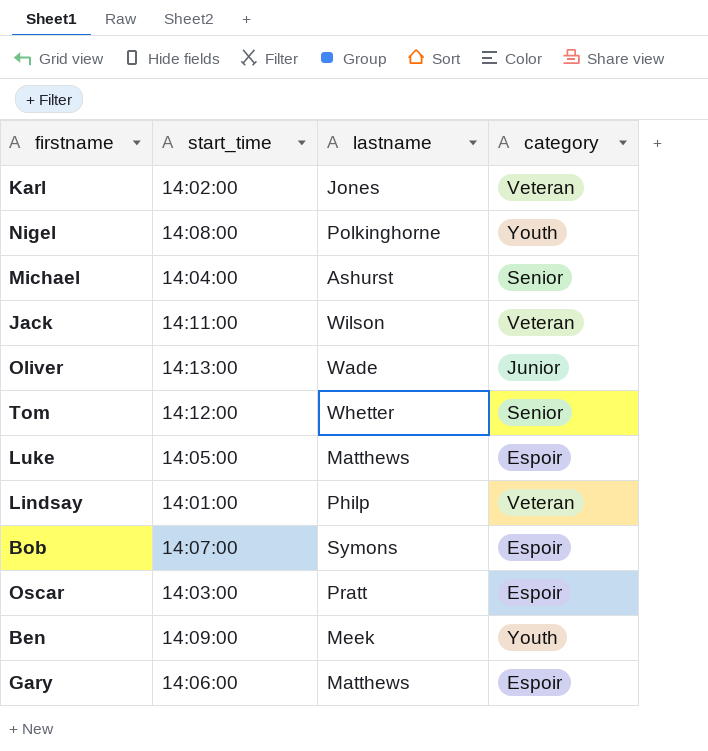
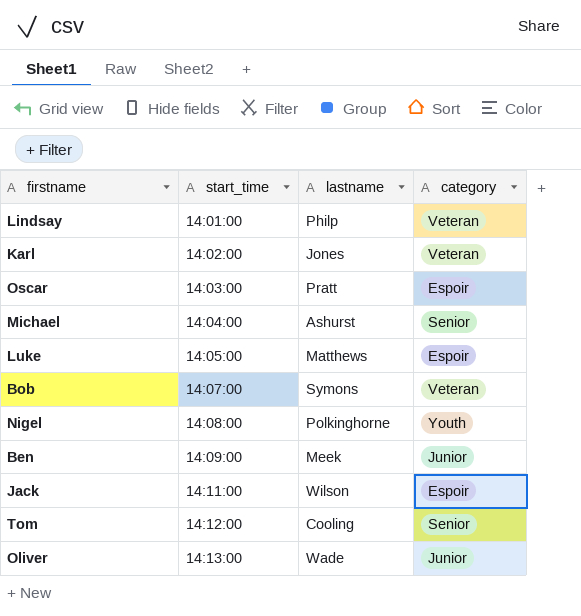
row order: none -> start_time ascending
row Gary: 14:06:00 | Matthews | Espoir -> none
Bob | category: Espoir -> Veteran
Ben | category: Youth -> Junior
Jack | category: Veteran -> Espoir
Tom | lastname: Whetter -> Cooling

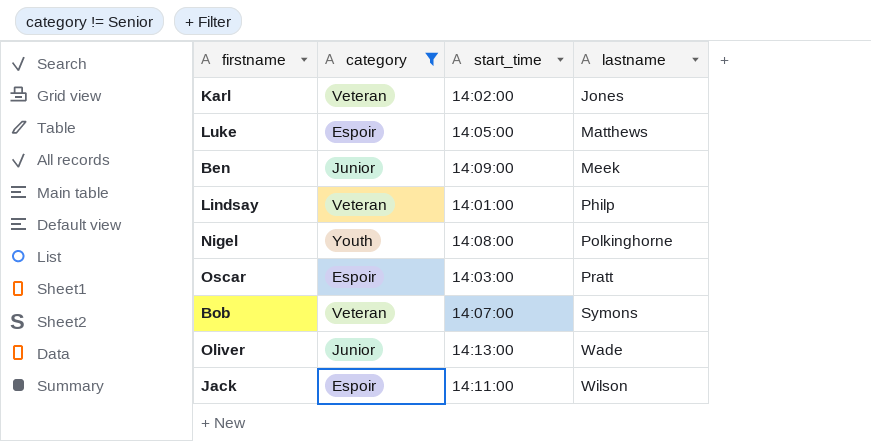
filter: none -> category != Senior
row order: start_time ascending -> lastname ascending
column category | position: 4 -> 2

